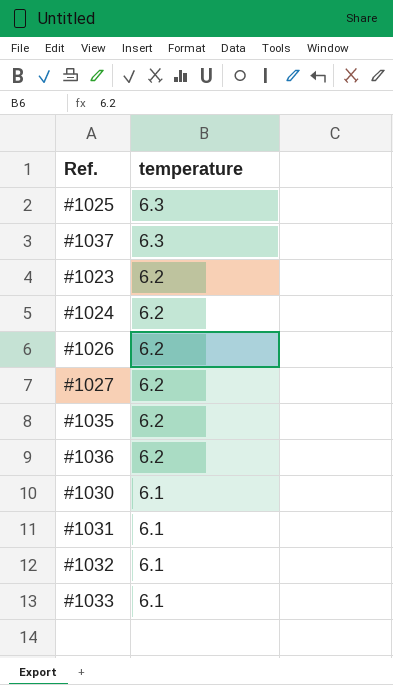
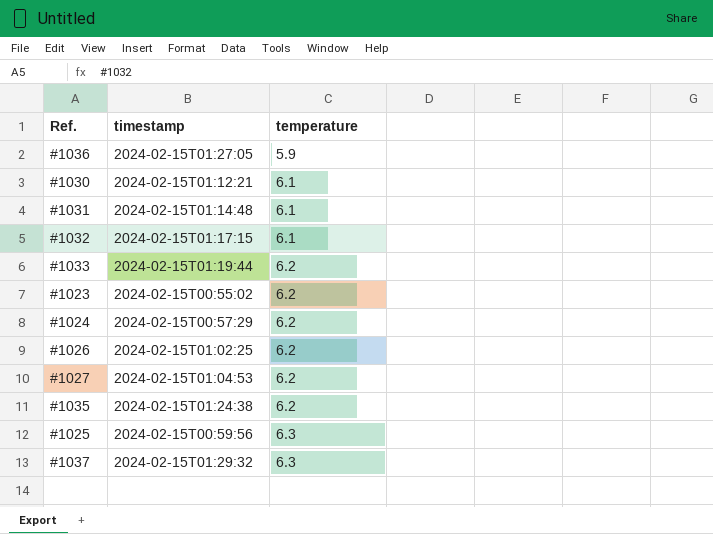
row order: temperature descending -> temperature ascending
column timestamp | position: none -> 2
#1036 | temperature: 6.2 -> 5.9
#1033 | temperature: 6.1 -> 6.2

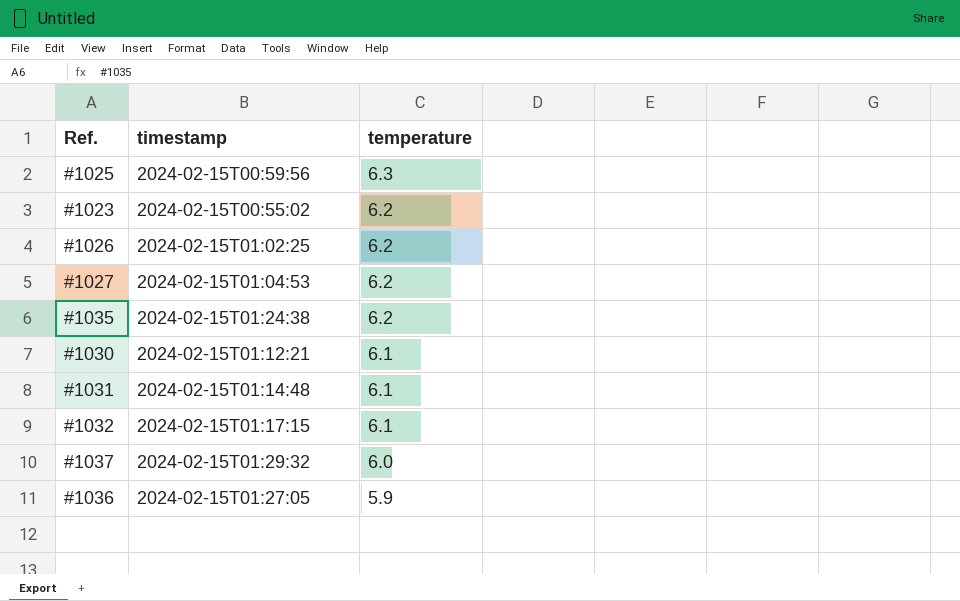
row order: temperature ascending -> temperature descending
row #1033: 2024-02-15T01:19:44 | 6.2 -> none
row #1024: 2024-02-15T00:57:29 | 6.2 -> none
#1037 | temperature: 6.3 -> 6.0

